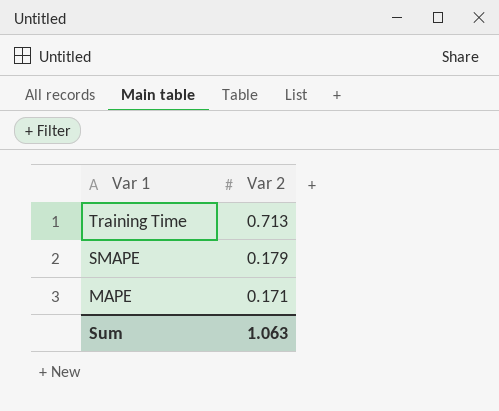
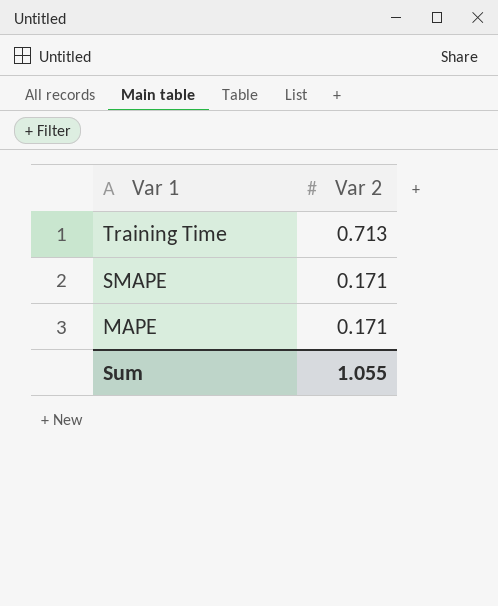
SMAPE | Var 2: 0.179 -> 0.171
Sum | Var 2: 1.063 -> 1.055

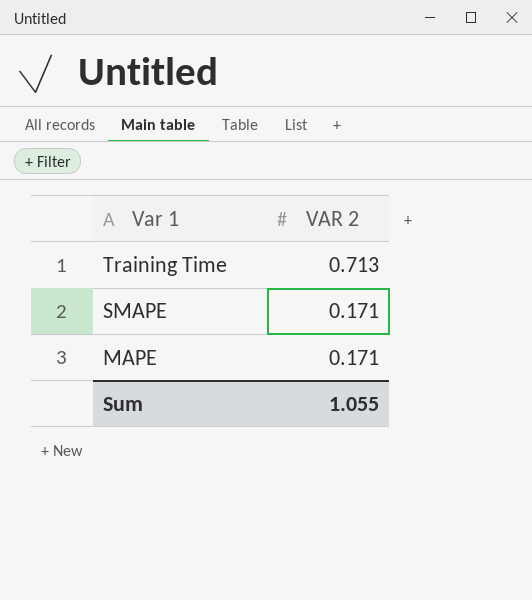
column name: Var 2 -> VAR 2

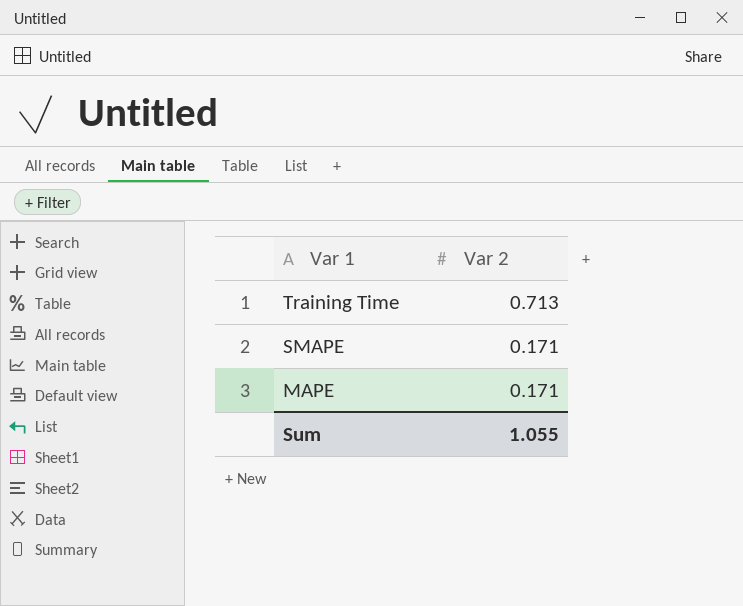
column name: VAR 2 -> Var 2

